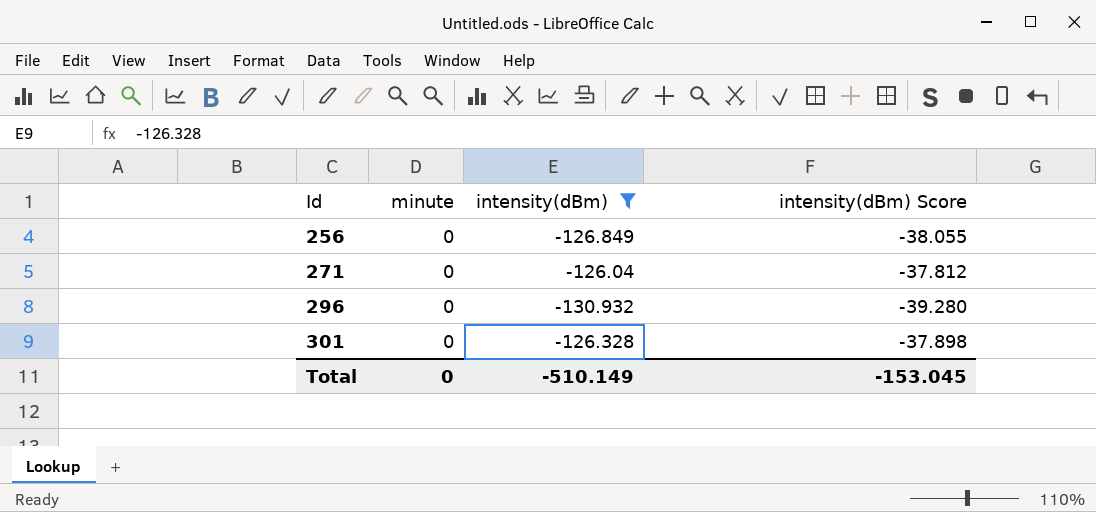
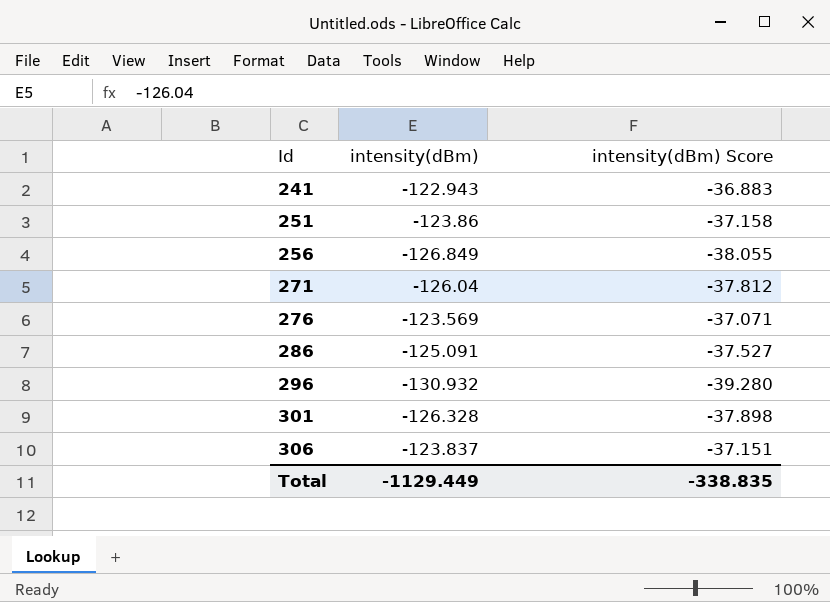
filter: intensity(dBm) <= -126.04 -> none
column minute | position: 2 -> none
Total | intensity(dBm): -510.149 -> -1129.449
Total | intensity(dBm) Score: -153.045 -> -338.835

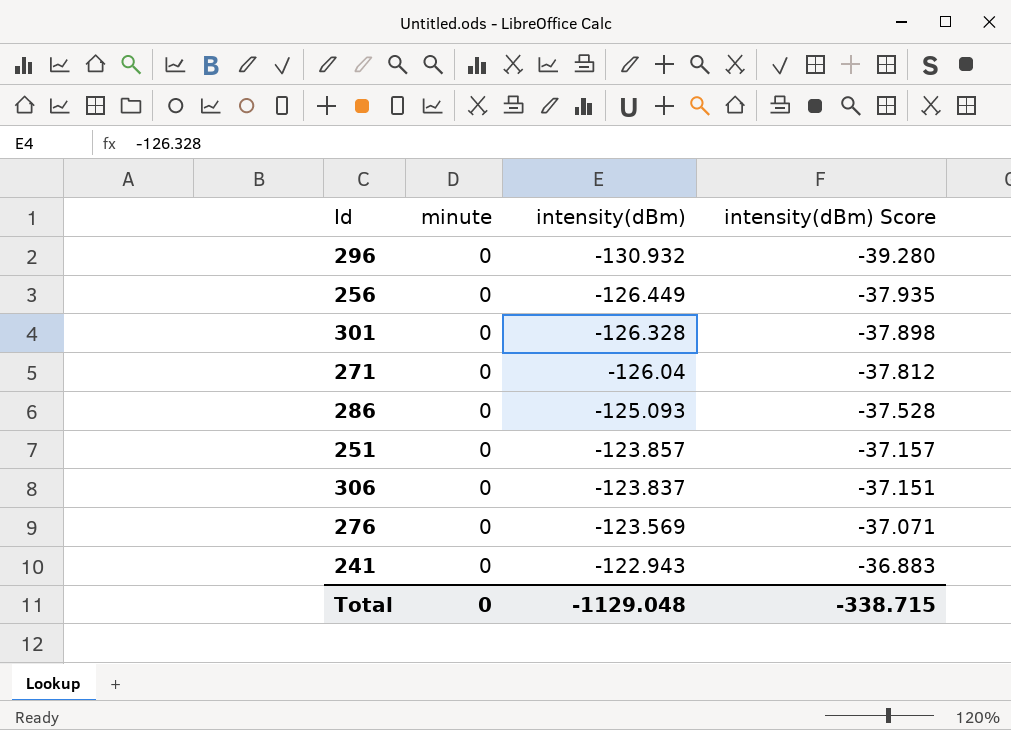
row order: Id ascending -> intensity(dBm) ascending
column minute | position: none -> 2
256 | intensity(dBm): -126.849 -> -126.449
256 | intensity(dBm) Score: -38.055 -> -37.935
286 | intensity(dBm): -125.091 -> -125.093
286 | intensity(dBm) Score: -37.527 -> -37.528
251 | intensity(dBm): -123.86 -> -123.857
251 | intensity(dBm) Score: -37.158 -> -37.157
Total | intensity(dBm): -1129.449 -> -1129.048
Total | intensity(dBm) Score: -338.835 -> -338.715

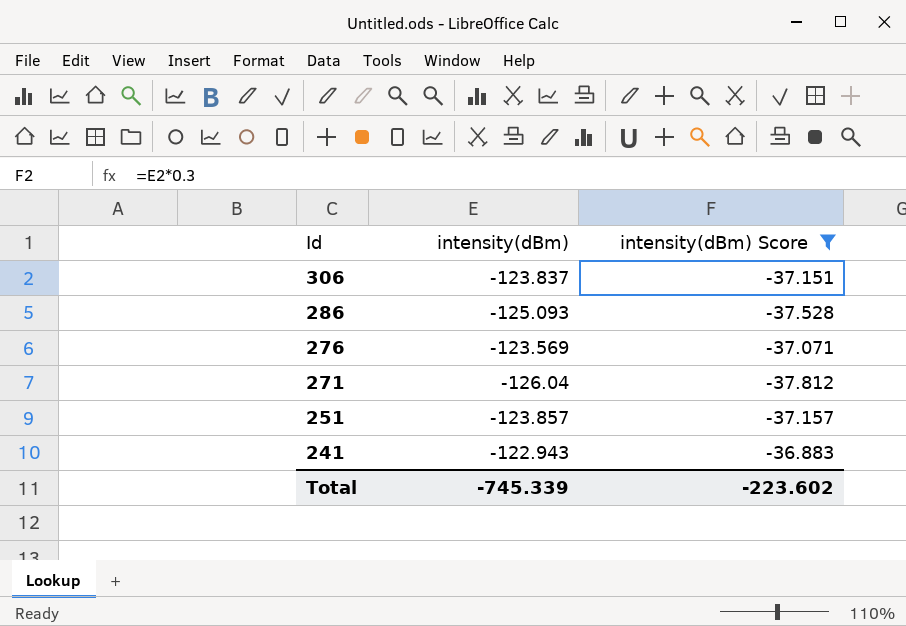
filter: none -> intensity(dBm) Score >= -37.812
row order: intensity(dBm) ascending -> Id descending
column minute | position: 2 -> none
Total | intensity(dBm): -1129.048 -> -745.339
Total | intensity(dBm) Score: -338.715 -> -223.602

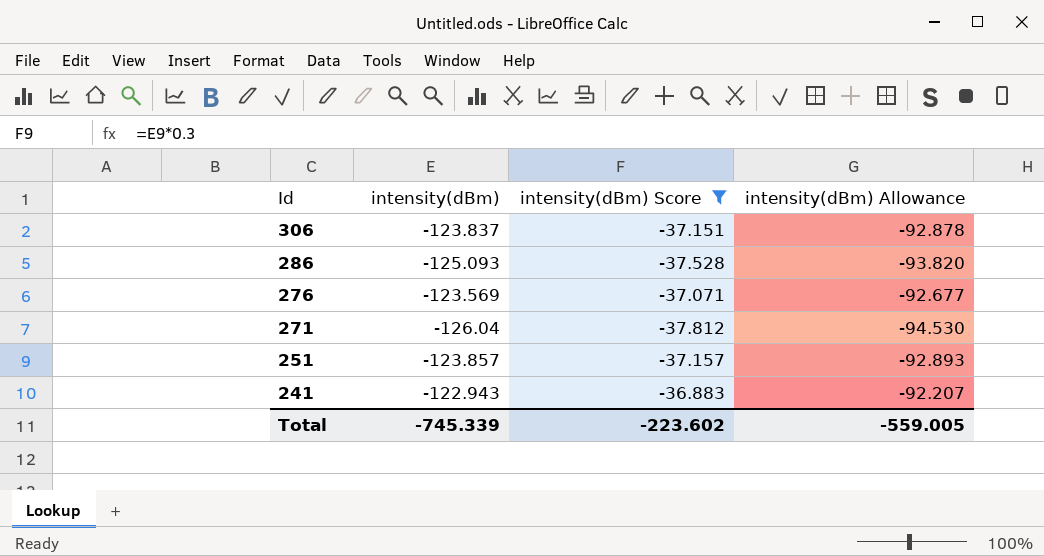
column intensity(dBm) Allowance | formula: none -> [intensity(dBm)] * 0.75

